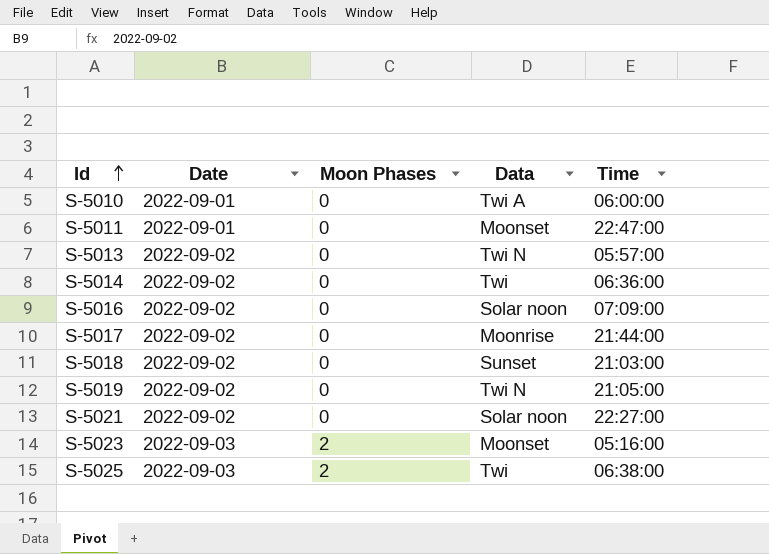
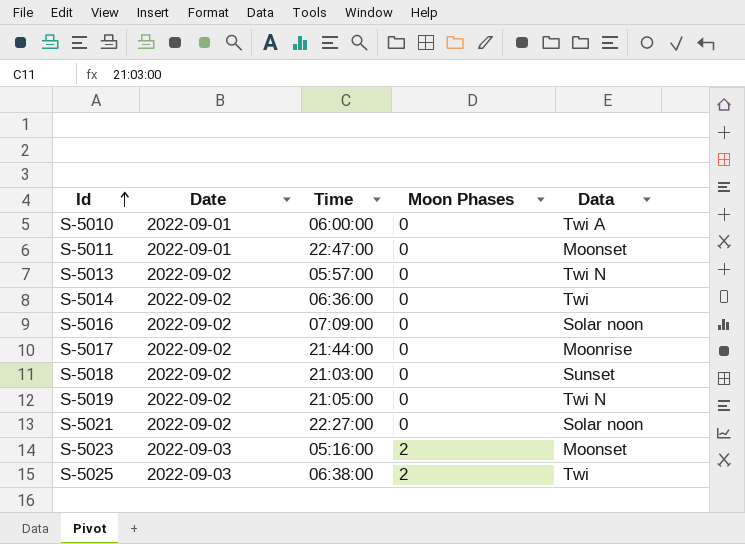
column Time | position: 5 -> 3

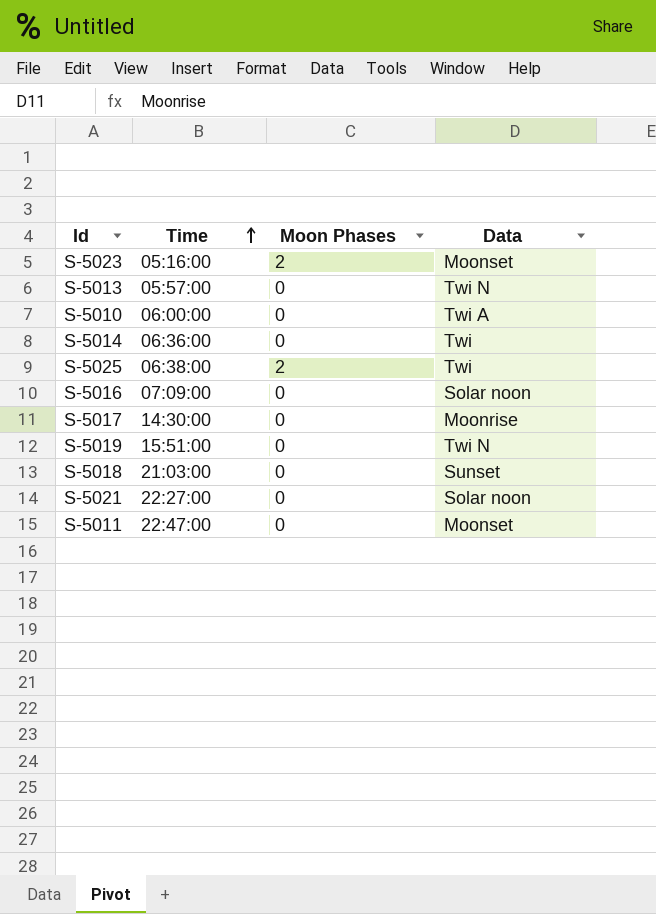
row order: Id ascending -> Time ascending
column Date | position: 2 -> none
S-5017 | Time: 21:44:00 -> 14:30:00
S-5019 | Time: 21:05:00 -> 15:51:00

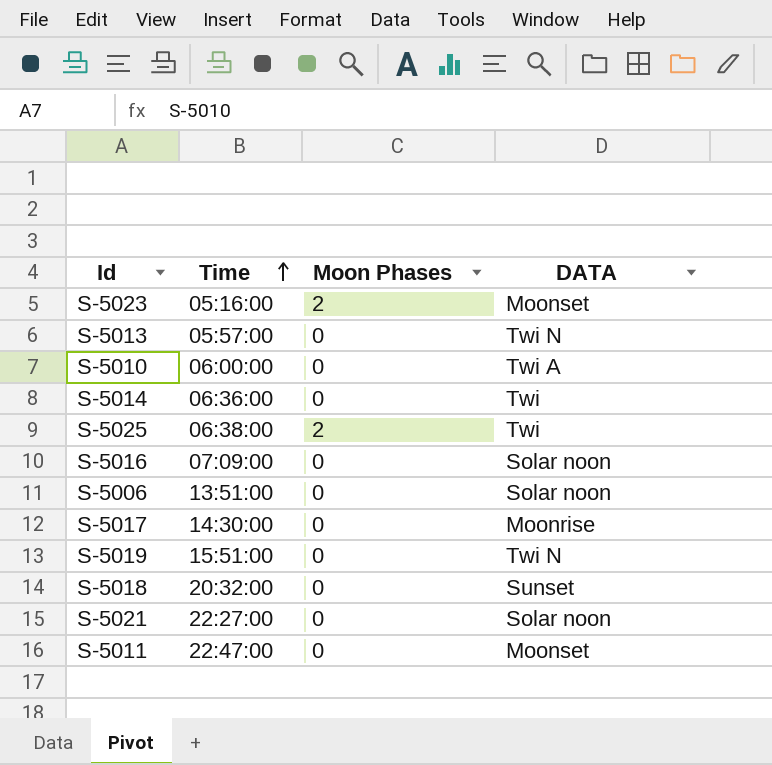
column name: Data -> DATA
row S-5006: none -> 13:51:00 | 0 | Solar noon
S-5018 | Time: 21:03:00 -> 20:32:00

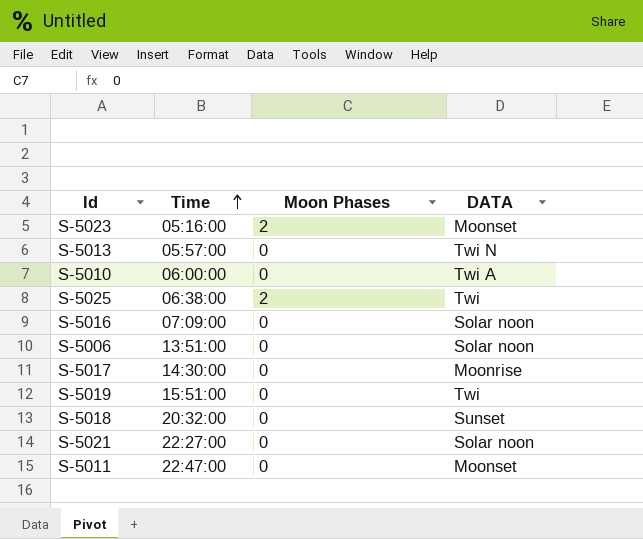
row S-5014: 06:36:00 | 0 | Twi -> none
S-5019 | DATA: Twi N -> Twi

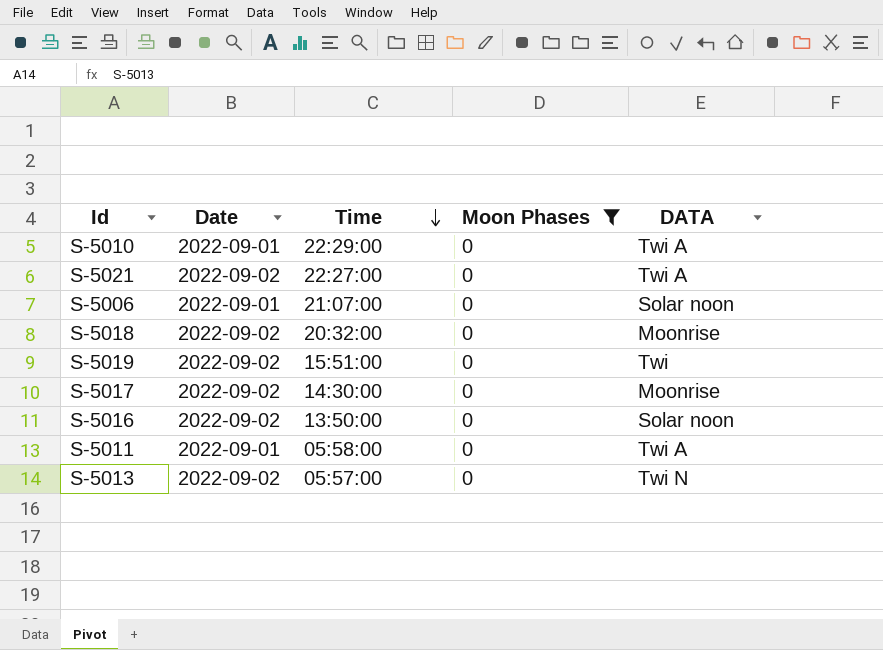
filter: none -> Moon Phases = 0
row order: Time ascending -> Time descending
column Date | position: none -> 2
S-5010 | Time: 06:00:00 -> 22:29:00
S-5021 | DATA: Solar noon -> Twi A
S-5006 | Time: 13:51:00 -> 21:07:00
S-5018 | DATA: Sunset -> Moonrise
S-5016 | Time: 07:09:00 -> 13:50:00
S-5011 | Time: 22:47:00 -> 05:58:00
S-5011 | DATA: Moonset -> Twi A

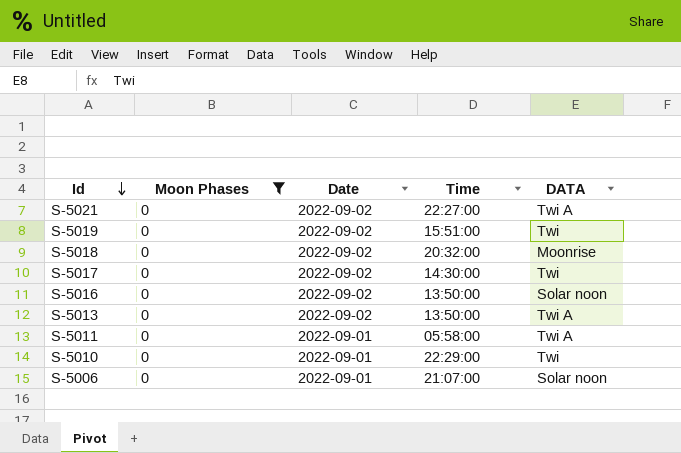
row order: Time descending -> Id descending
column Moon Phases | position: 4 -> 2
S-5017 | DATA: Moonrise -> Twi
S-5013 | Time: 05:57:00 -> 13:50:00
S-5013 | DATA: Twi N -> Twi A
S-5010 | DATA: Twi A -> Twi

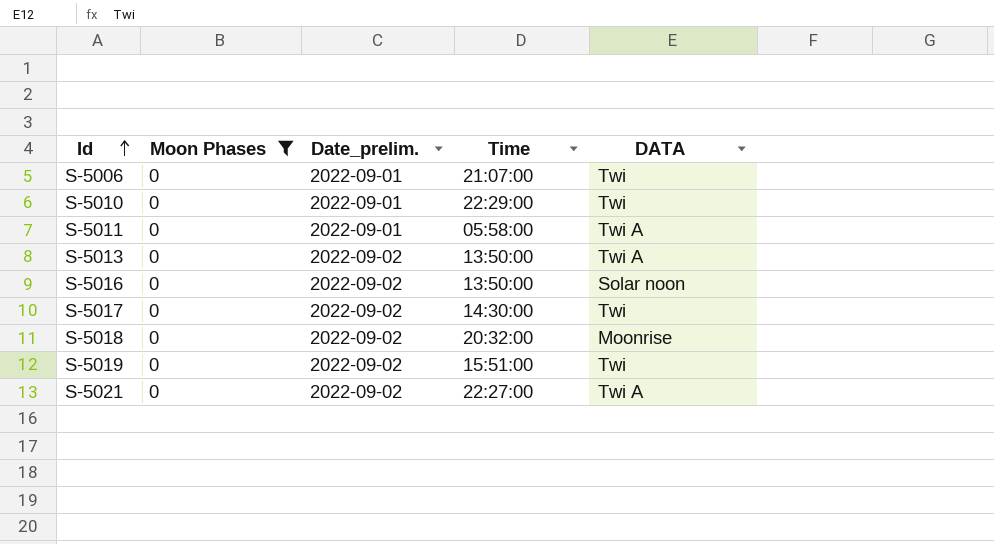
row order: Id descending -> Id ascending
column name: Date -> Date_prelim.
S-5006 | DATA: Solar noon -> Twi

